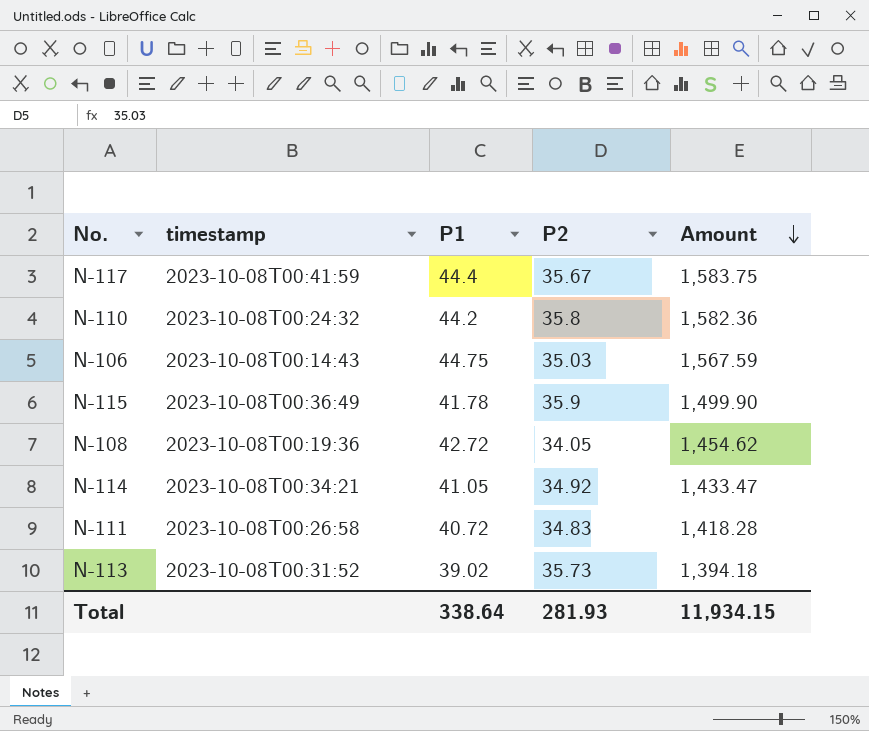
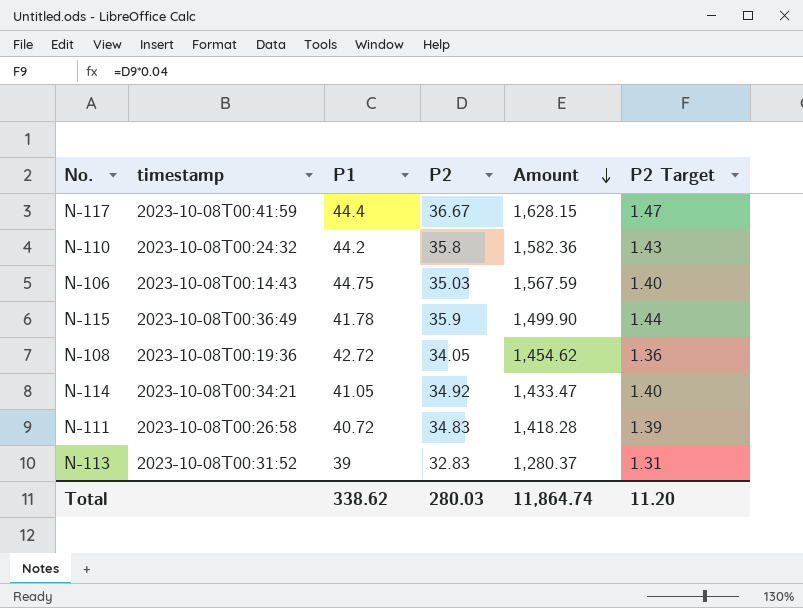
column P2 Target | formula: none -> [P2] * 0.04
N-117 | P2: 35.67 -> 36.67
N-117 | Amount: 1,583.75 -> 1,628.15
N-113 | P1: 39.02 -> 39
N-113 | P2: 35.73 -> 32.83
N-113 | Amount: 1,394.18 -> 1,280.37
Total | P1: 338.64 -> 338.62
Total | P2: 281.93 -> 280.03
Total | Amount: 11,934.15 -> 11,864.74

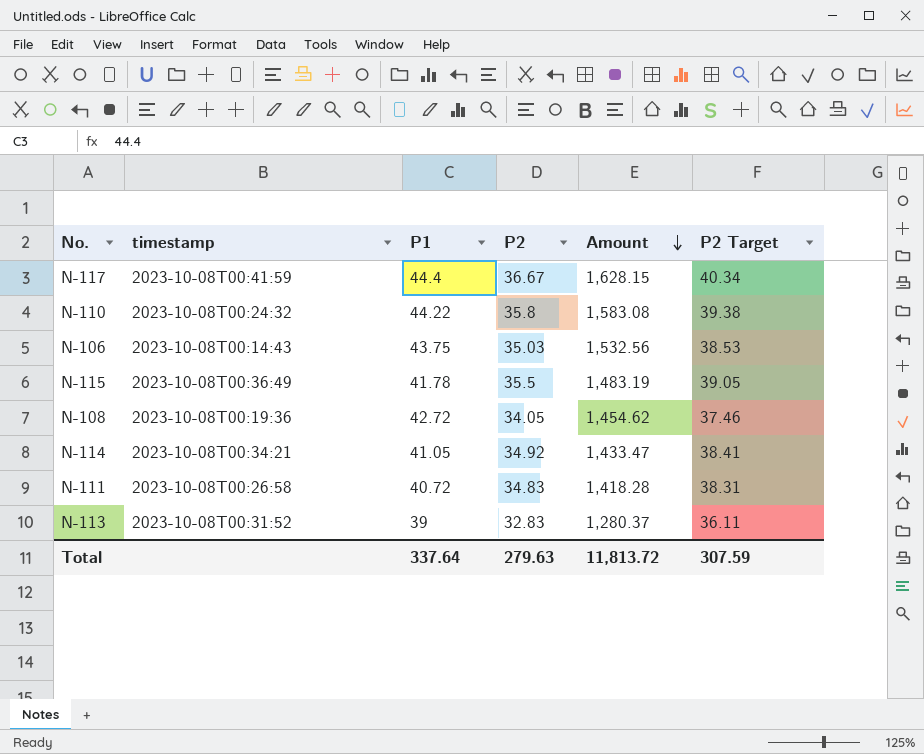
column P2 Target | formula: [P2] * 0.04 -> [P2] * 1.1
N-110 | P1: 44.2 -> 44.22
N-110 | Amount: 1,582.36 -> 1,583.08
N-106 | P1: 44.75 -> 43.75
N-106 | Amount: 1,567.59 -> 1,532.56
N-115 | P2: 35.9 -> 35.5
N-115 | Amount: 1,499.90 -> 1,483.19
Total | P1: 338.62 -> 337.64
Total | P2: 280.03 -> 279.63
Total | Amount: 11,864.74 -> 11,813.72
Total | P2 Target: 11.20 -> 307.59

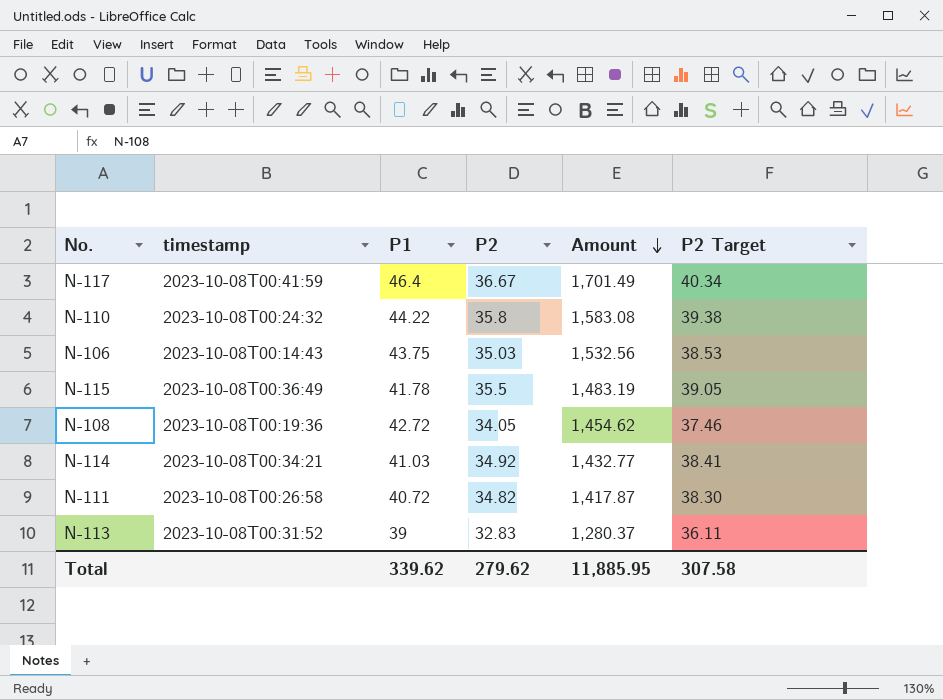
N-117 | P1: 44.4 -> 46.4
N-117 | Amount: 1,628.15 -> 1,701.49
N-114 | P1: 41.05 -> 41.03
N-114 | Amount: 1,433.47 -> 1,432.77
N-111 | P2: 34.83 -> 34.82
N-111 | Amount: 1,418.28 -> 1,417.87
N-111 | P2 Target: 38.31 -> 38.30
Total | P1: 337.64 -> 339.62
Total | P2: 279.63 -> 279.62
Total | Amount: 11,813.72 -> 11,885.95
Total | P2 Target: 307.59 -> 307.58

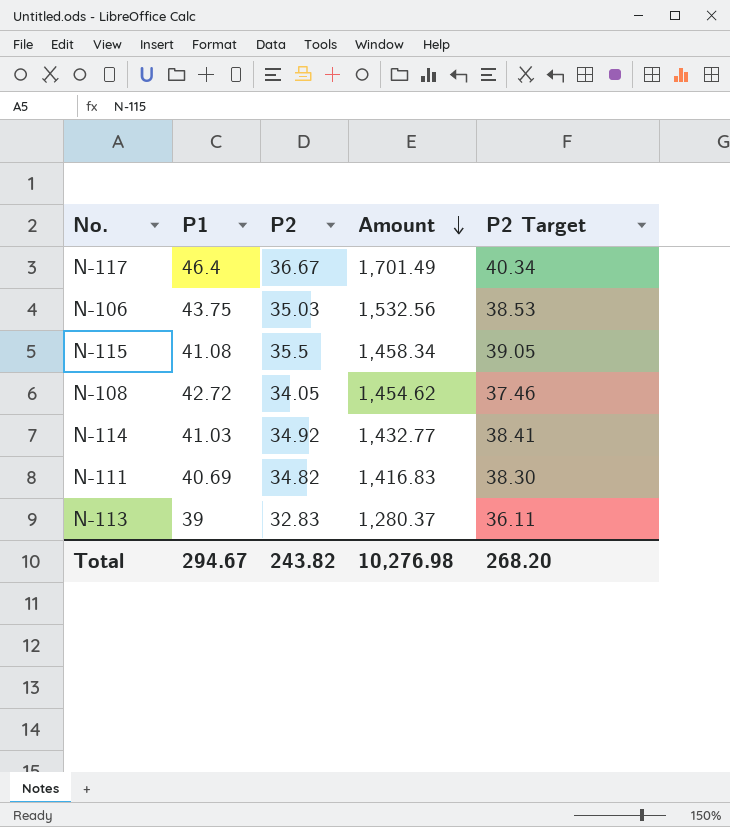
column timestamp | position: 2 -> none
row N-110: 2023-10-08T00:24:32 | 44.22 | 35.8 | 1,583.08 | 39.38 -> none
N-115 | P1: 41.78 -> 41.08
N-115 | Amount: 1,483.19 -> 1,458.34
N-111 | P1: 40.72 -> 40.69
N-111 | Amount: 1,417.87 -> 1,416.83
Total | P1: 339.62 -> 294.67
Total | P2: 279.62 -> 243.82
Total | Amount: 11,885.95 -> 10,276.98
Total | P2 Target: 307.58 -> 268.20

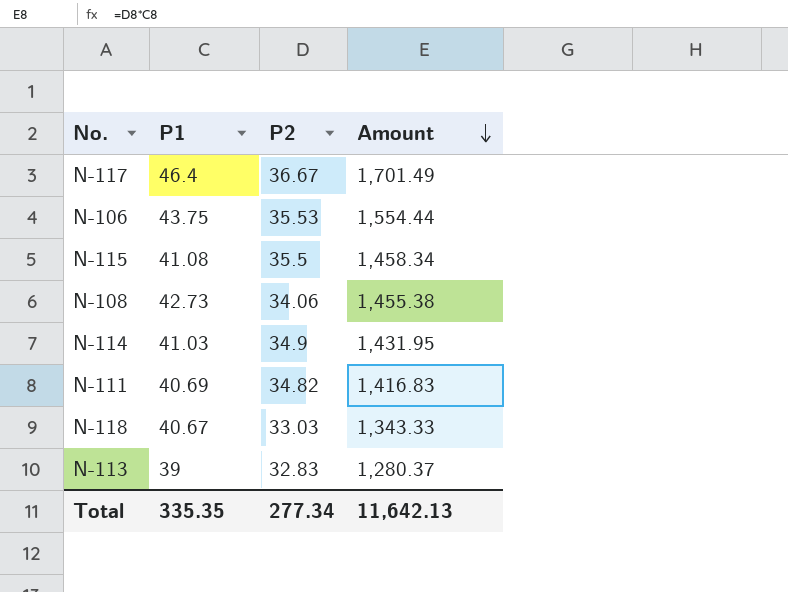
column P2 Target | formula: [P2] * 1.1 -> none
N-106 | P2: 35.03 -> 35.53
N-106 | Amount: 1,532.56 -> 1,554.44
N-108 | P1: 42.72 -> 42.73
N-108 | P2: 34.05 -> 34.06
N-108 | Amount: 1,454.62 -> 1,455.38
N-114 | P2: 34.92 -> 34.9
N-114 | Amount: 1,432.77 -> 1,431.95
row N-118: none -> 40.67 | 33.03 | 1,343.33
Total | P1: 294.67 -> 335.35
Total | P2: 243.82 -> 277.34
Total | Amount: 10,276.98 -> 11,642.13

